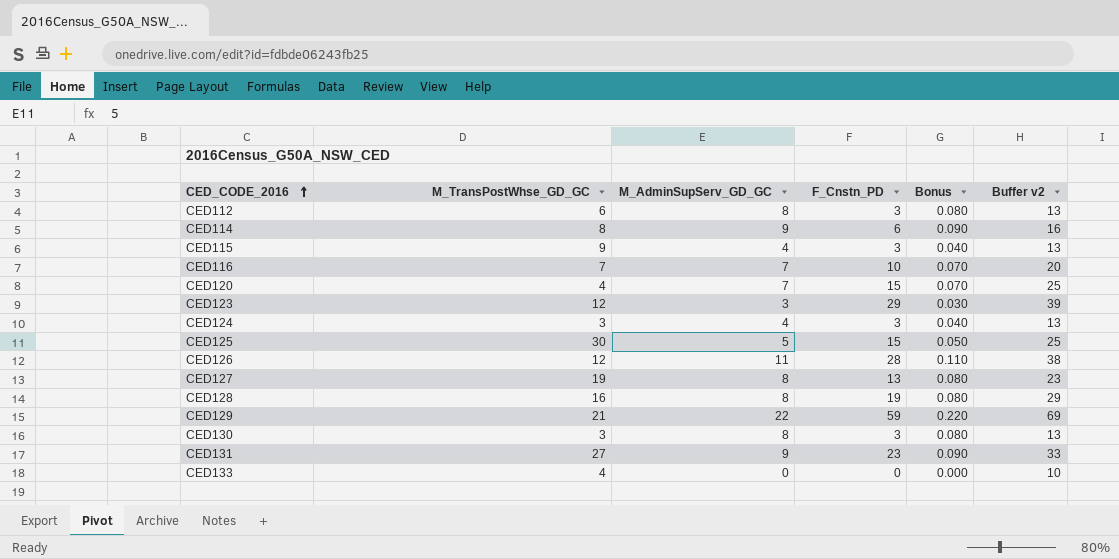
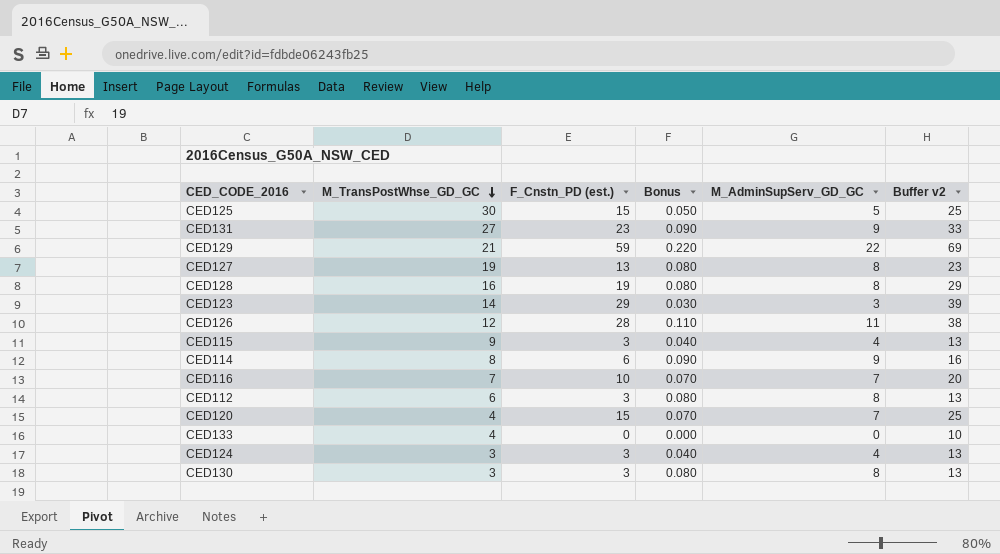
row order: CED_CODE_2016 ascending -> M_TransPostWhse_GD_GC descending
column name: F_Cnstn_PD -> F_Cnstn_PD (est.)
column M_AdminSupServ_GD_GC | position: 3 -> 5
CED123 | M_TransPostWhse_GD_GC: 12 -> 14

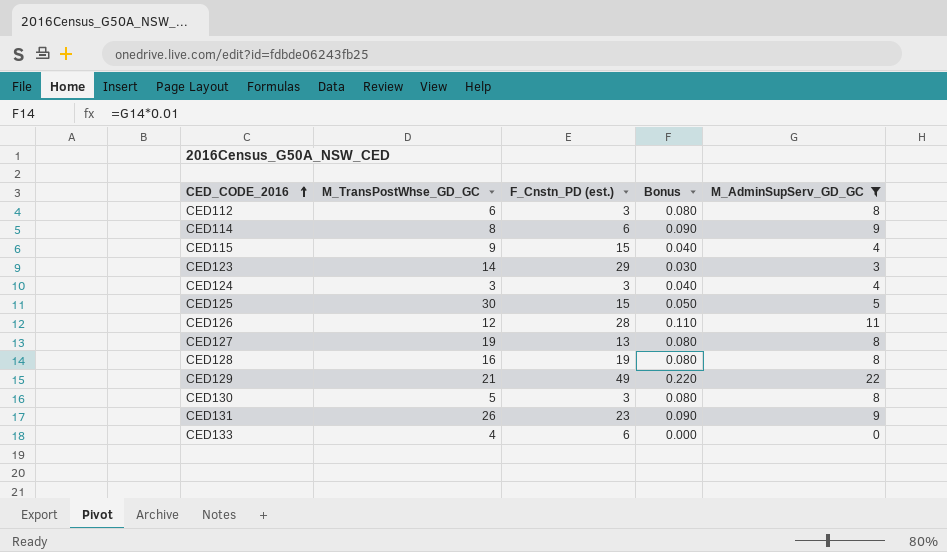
filter: none -> M_AdminSupServ_GD_GC != 7
row order: M_TransPostWhse_GD_GC descending -> CED_CODE_2016 ascending
column Buffer v2 | formula: [F_Cnstn_PD (est.)] + 10 -> none
CED115 | F_Cnstn_PD (est.): 3 -> 15
CED129 | F_Cnstn_PD (est.): 59 -> 49
CED130 | M_TransPostWhse_GD_GC: 3 -> 5
CED131 | M_TransPostWhse_GD_GC: 27 -> 26
CED133 | F_Cnstn_PD (est.): 0 -> 6

